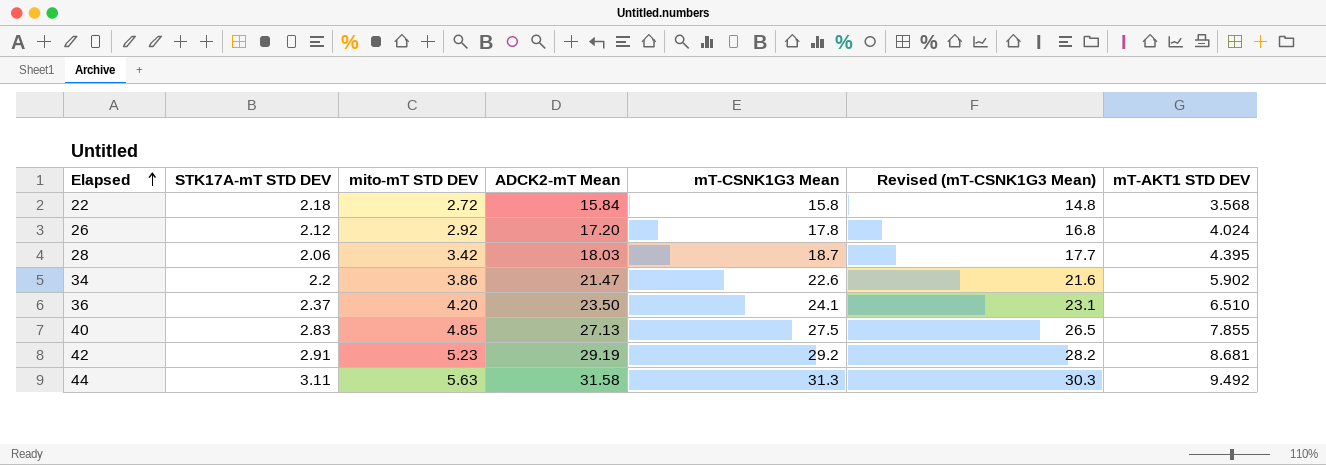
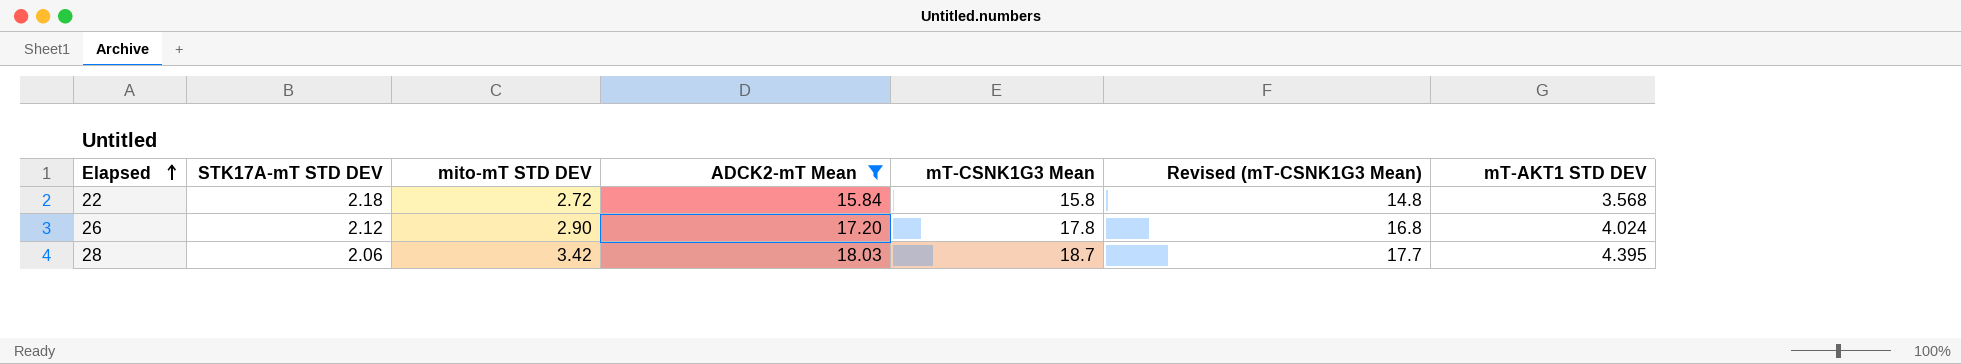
filter: none -> ADCK2-mT Mean <= 18.03
26 | mito-mT STD DEV: 2.92 -> 2.90

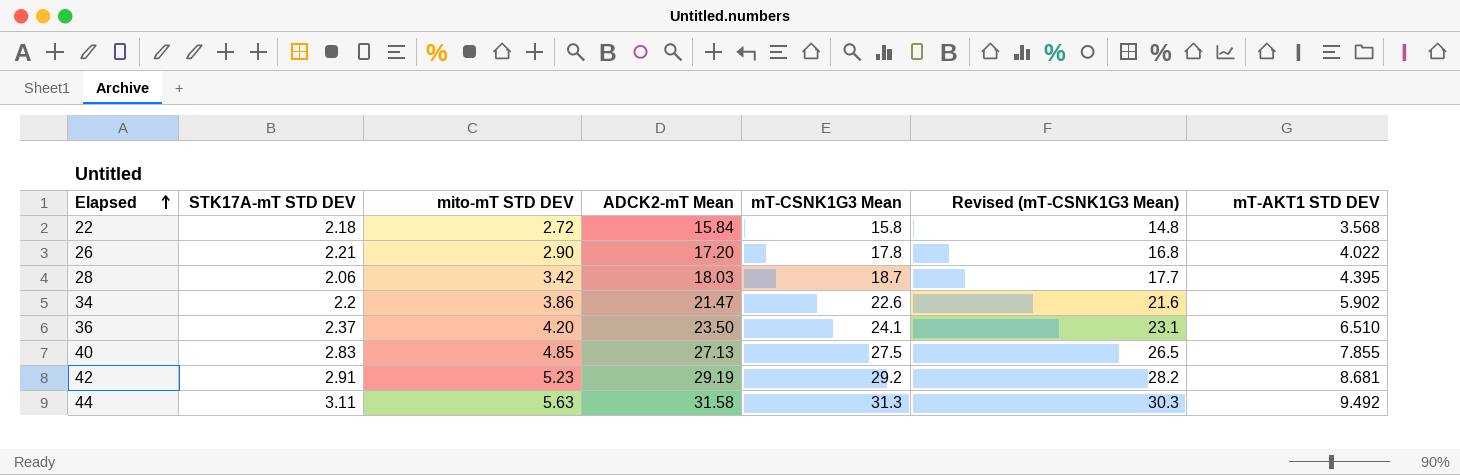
filter: ADCK2-mT Mean <= 18.03 -> none
26 | STK17A-mT STD DEV: 2.12 -> 2.21
26 | mT-AKT1 STD DEV: 4.024 -> 4.022

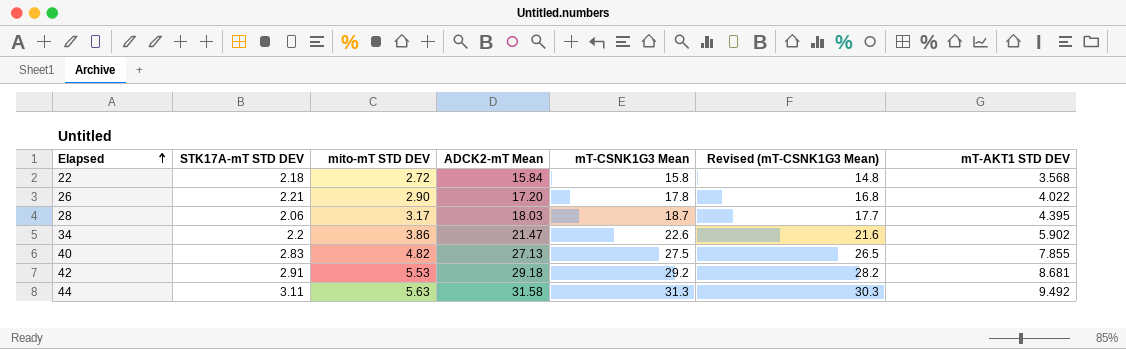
row 36: 2.37 | 4.20 | 23.50 | 24.1 | 23.1 | 6.510 -> none
28 | mito-mT STD DEV: 3.42 -> 3.17
40 | mito-mT STD DEV: 4.85 -> 4.82
42 | mito-mT STD DEV: 5.23 -> 5.53
42 | ADCK2-mT Mean: 29.19 -> 29.18

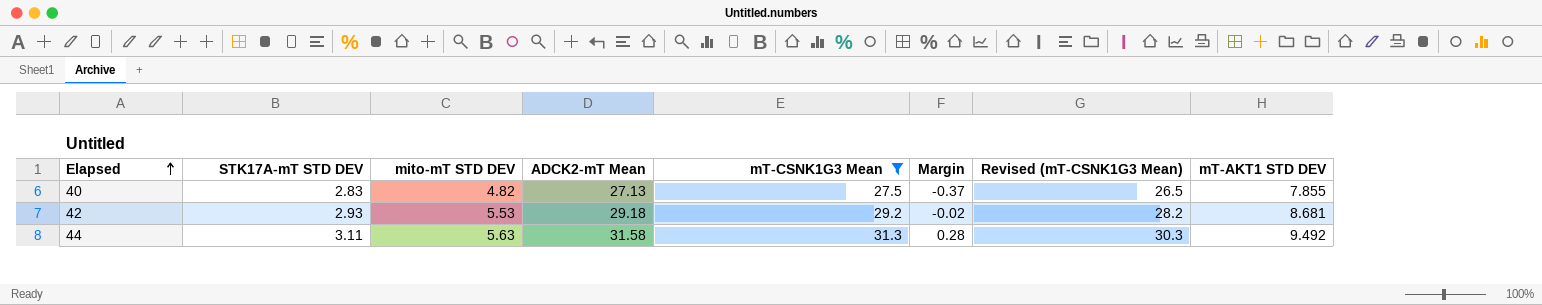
filter: none -> mT-CSNK1G3 Mean >= 27.5
column Margin | formula: none -> [ADCK2-mT Mean] - [mT-CSNK1G3 Mean]
42 | STK17A-mT STD DEV: 2.91 -> 2.93

